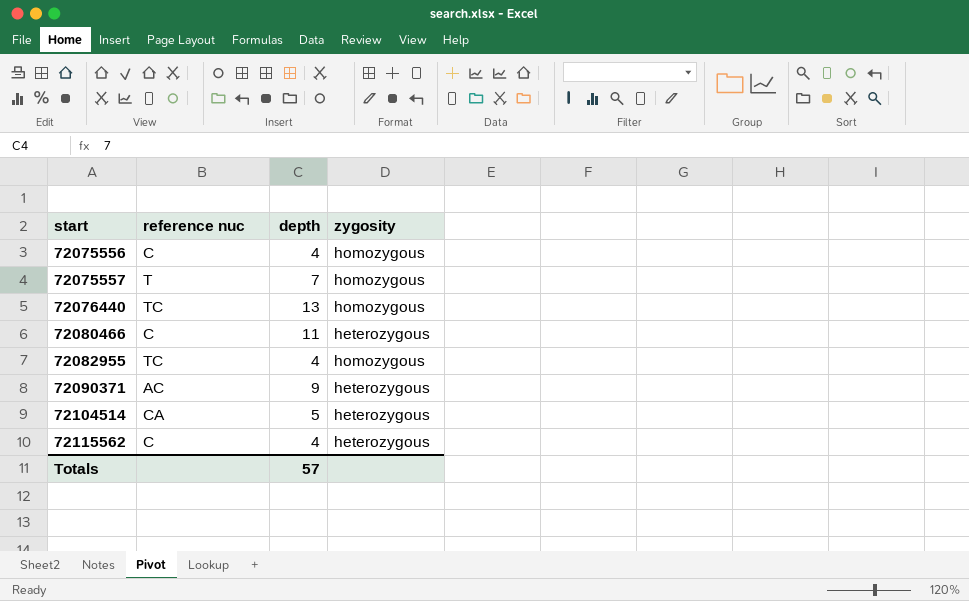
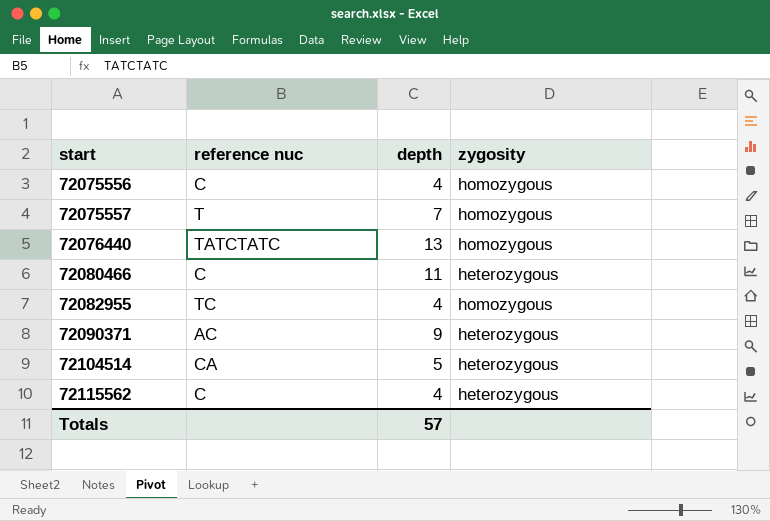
72076440 | reference nuc: TC -> TATCTATC

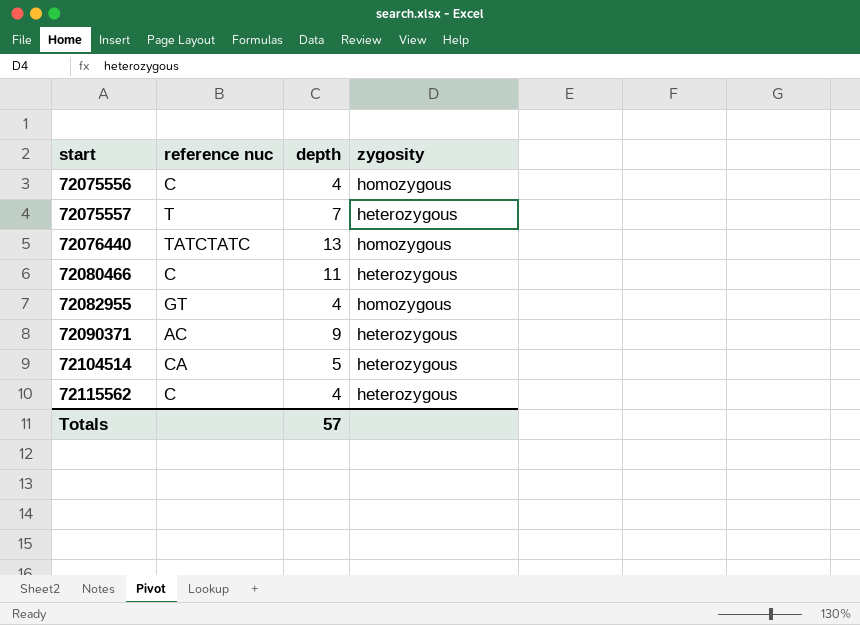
72075557 | zygosity: homozygous -> heterozygous
72082955 | reference nuc: TC -> GT

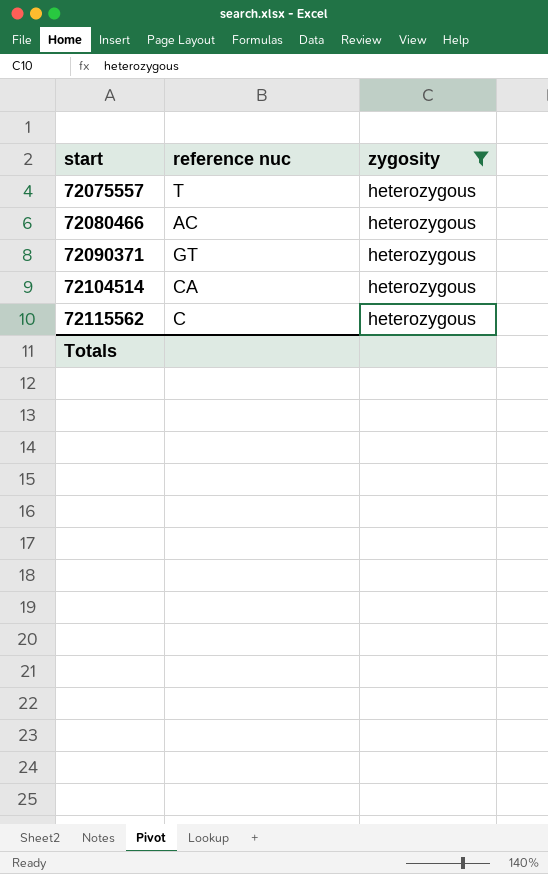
filter: none -> zygosity = heterozygous
column depth | position: 3 -> none
72080466 | reference nuc: C -> AC
72090371 | reference nuc: AC -> GT

